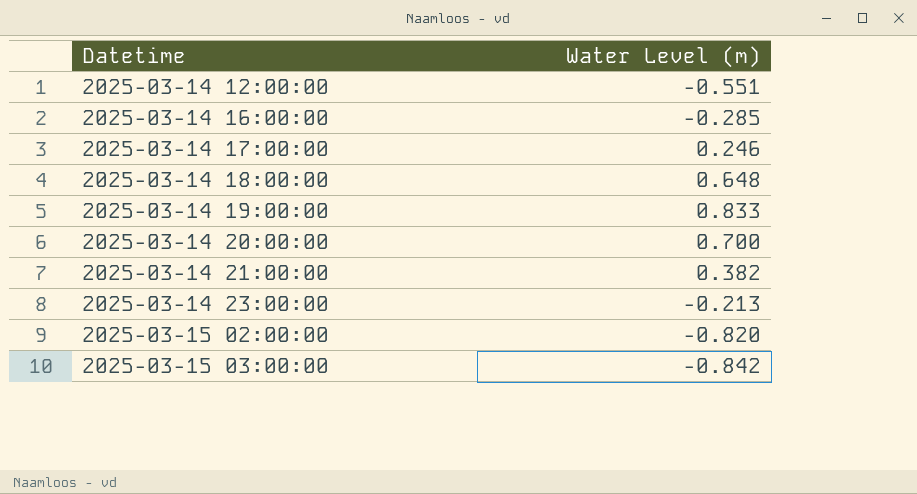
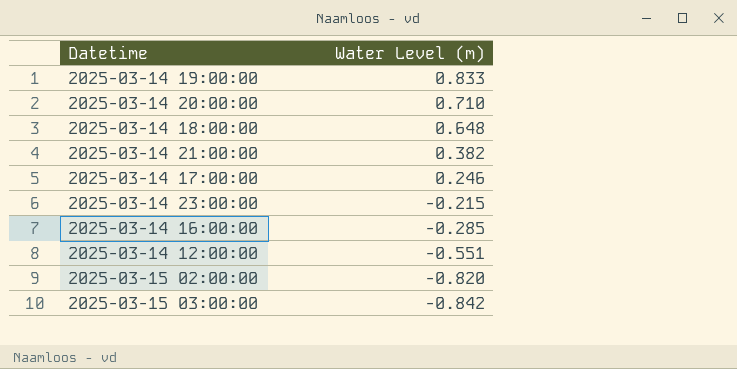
row order: Datetime ascending -> Water Level (m) descending
2025-03-14 20:00:00 | Water Level (m): 0.700 -> 0.710
2025-03-14 23:00:00 | Water Level (m): -0.213 -> -0.215

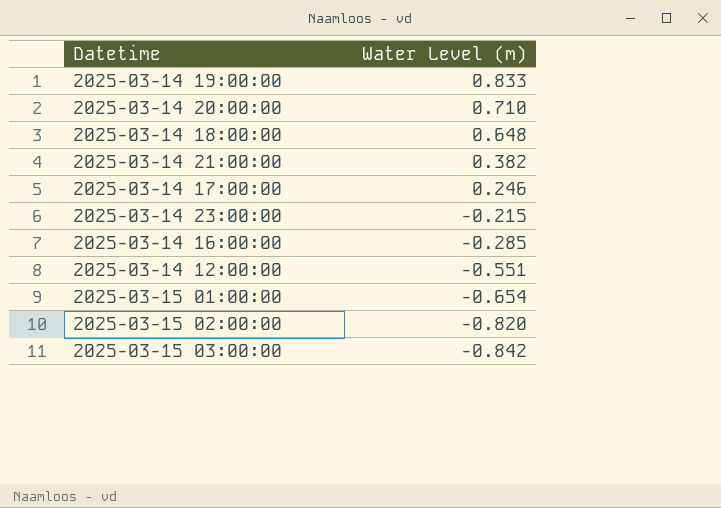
row 2025-03-15 01:00:00: none -> -0.654

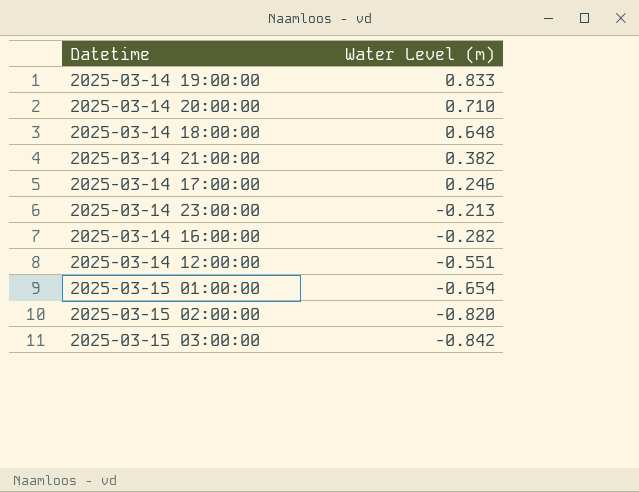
2025-03-14 23:00:00 | Water Level (m): -0.215 -> -0.213
2025-03-14 16:00:00 | Water Level (m): -0.285 -> -0.282

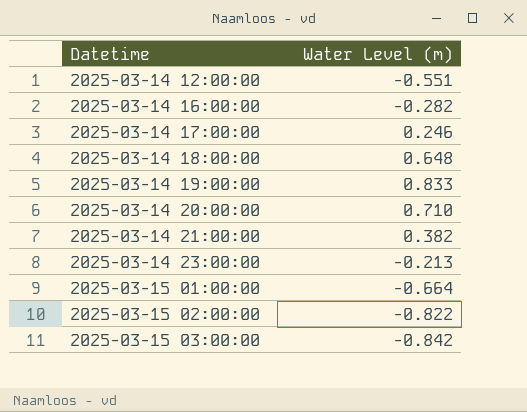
row order: Water Level (m) descending -> Datetime ascending
2025-03-15 01:00:00 | Water Level (m): -0.654 -> -0.664
2025-03-15 02:00:00 | Water Level (m): -0.820 -> -0.822

